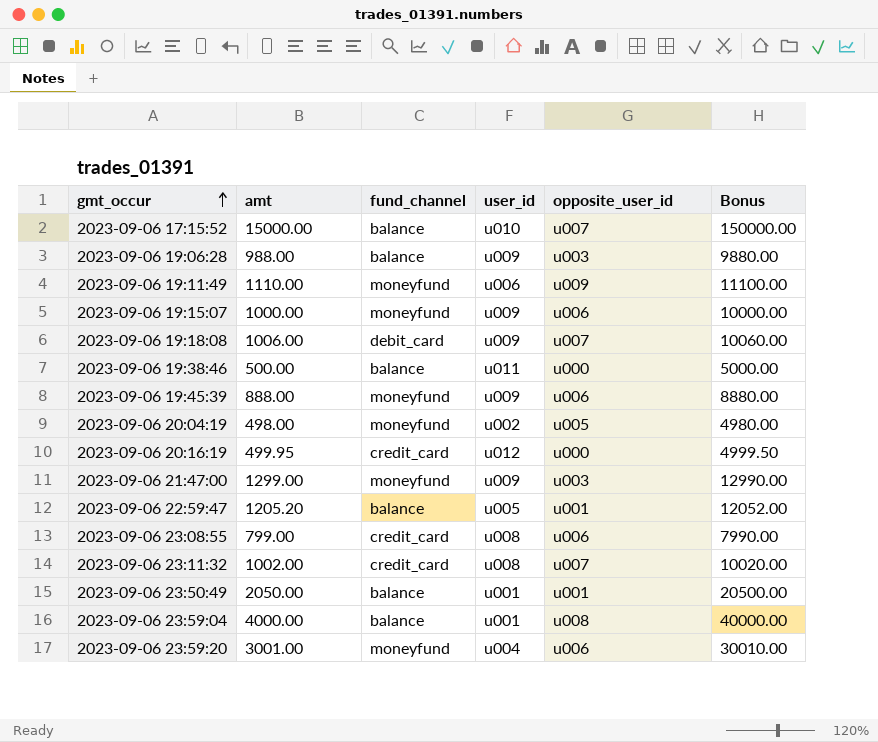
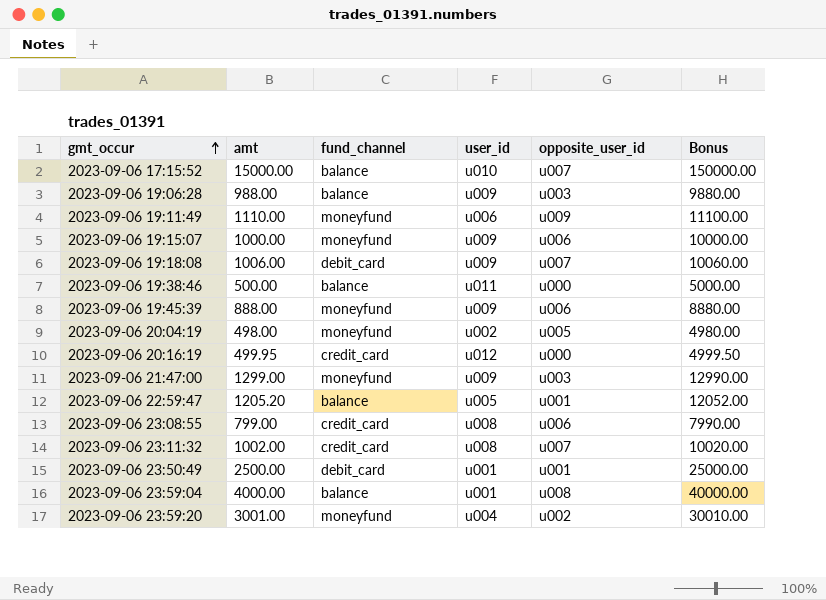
2023-09-06 23:50:49 | amt: 2050.00 -> 2500.00
2023-09-06 23:50:49 | fund_channel: balance -> debit_card
2023-09-06 23:50:49 | Bonus: 20500.00 -> 25000.00
2023-09-06 23:59:20 | opposite_user_id: u006 -> u002

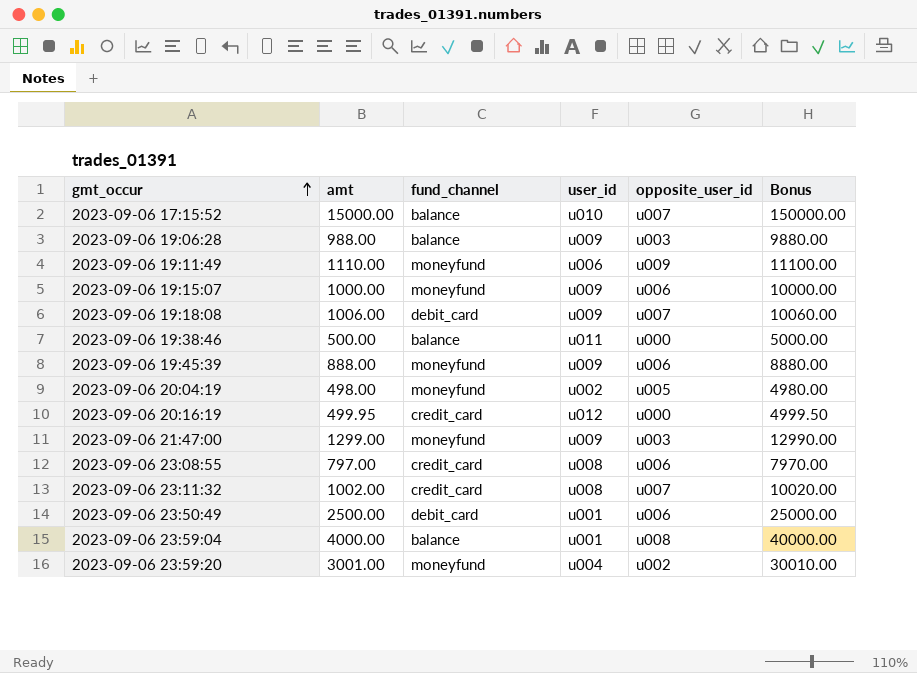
row 2023-09-06 22:59:47: 1205.20 | balance | u005 | u001 | 12052.00 -> none
2023-09-06 23:08:55 | amt: 799.00 -> 797.00
2023-09-06 23:08:55 | Bonus: 7990.00 -> 7970.00
2023-09-06 23:50:49 | opposite_user_id: u001 -> u006

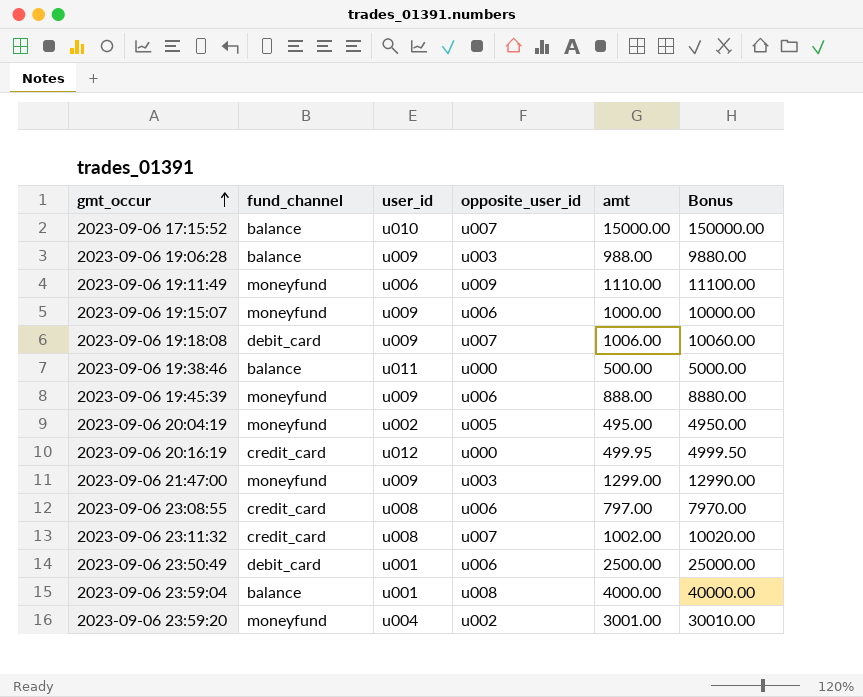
column amt | position: 2 -> 5
2023-09-06 20:04:19 | amt: 498.00 -> 495.00
2023-09-06 20:04:19 | Bonus: 4980.00 -> 4950.00

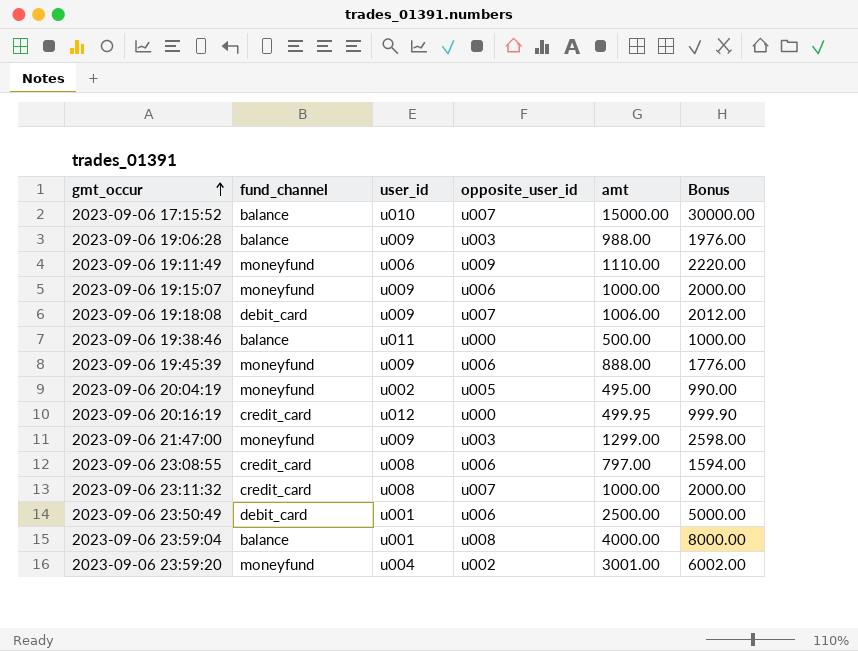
column Bonus | formula: [amt] * 10 -> [amt] * 2
2023-09-06 23:11:32 | amt: 1002.00 -> 1000.00

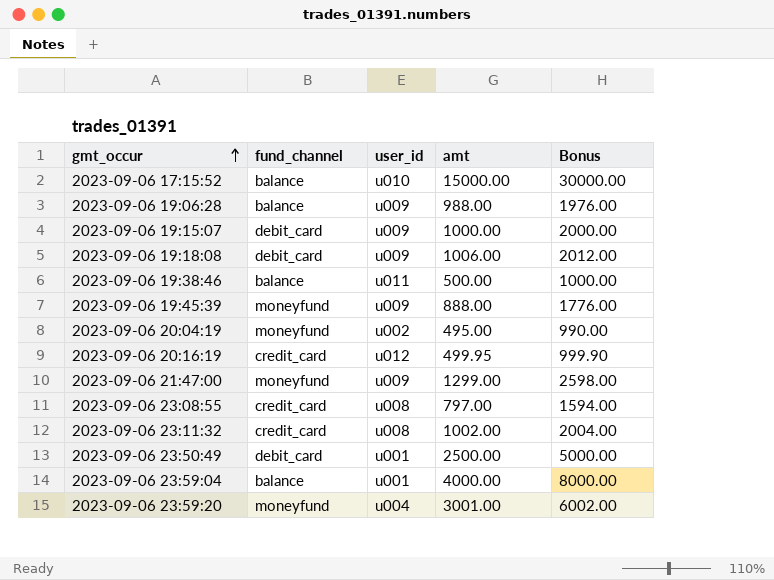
column opposite_user_id | position: 4 -> none
row 2023-09-06 19:11:49: moneyfund | u006 | u009 | 1110.00 | 2220.00 -> none
2023-09-06 19:15:07 | fund_channel: moneyfund -> debit_card
2023-09-06 23:11:32 | amt: 1000.00 -> 1002.00
2023-09-06 23:11:32 | Bonus: 2000.00 -> 2004.00

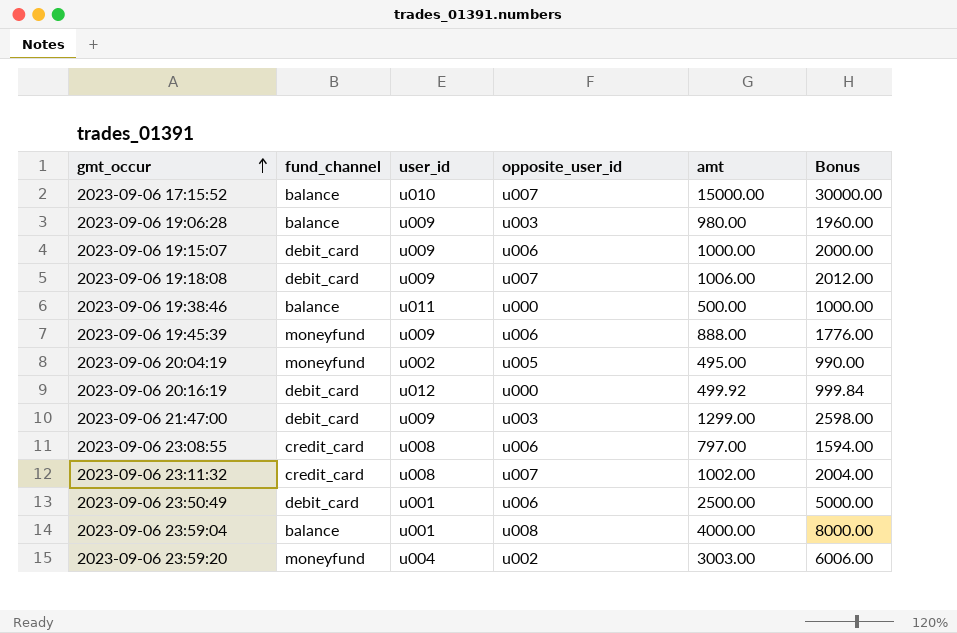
column opposite_user_id | position: none -> 4
2023-09-06 19:06:28 | amt: 988.00 -> 980.00
2023-09-06 19:06:28 | Bonus: 1976.00 -> 1960.00
2023-09-06 20:16:19 | fund_channel: credit_card -> debit_card
2023-09-06 20:16:19 | amt: 499.95 -> 499.92
2023-09-06 20:16:19 | Bonus: 999.90 -> 999.84
2023-09-06 21:47:00 | fund_channel: moneyfund -> debit_card
2023-09-06 23:59:20 | amt: 3001.00 -> 3003.00
2023-09-06 23:59:20 | Bonus: 6002.00 -> 6006.00

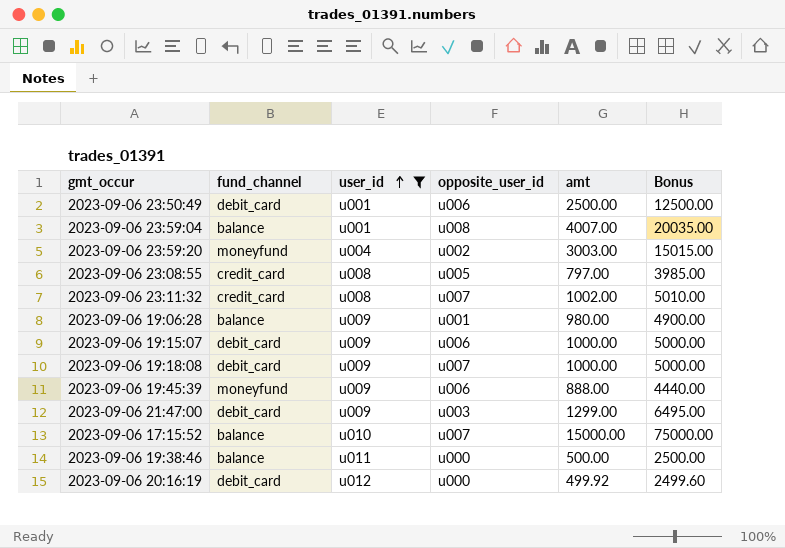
filter: none -> user_id != u002
row order: gmt_occur ascending -> user_id ascending
column Bonus | formula: [amt] * 2 -> [amt] * 5
2023-09-06 23:59:04 | amt: 4000.00 -> 4007.00
2023-09-06 23:08:55 | opposite_user_id: u006 -> u005
2023-09-06 19:06:28 | opposite_user_id: u003 -> u001
2023-09-06 19:18:08 | amt: 1006.00 -> 1000.00

